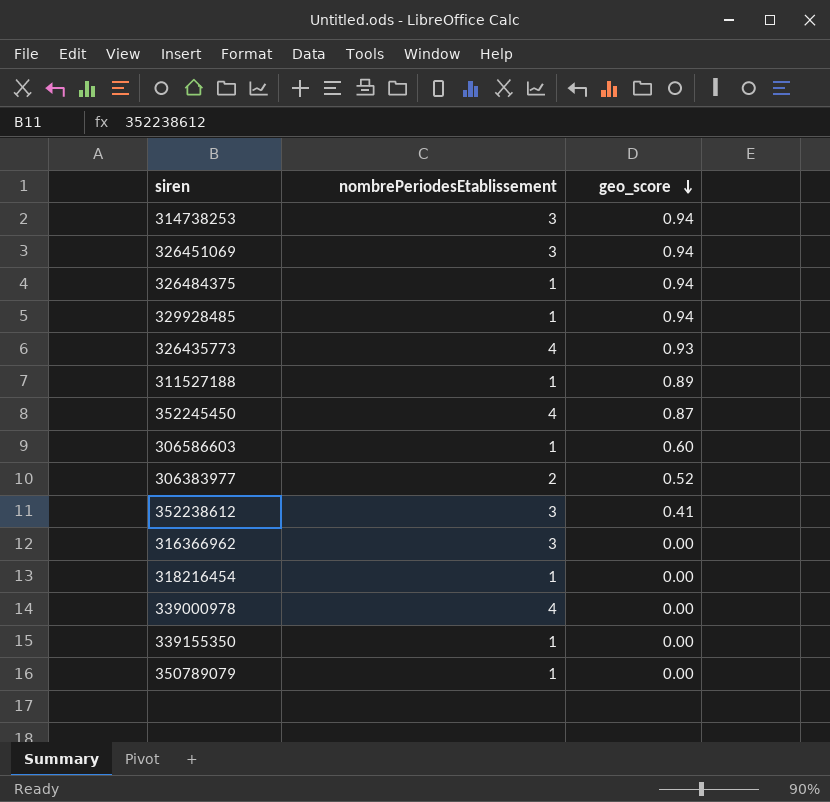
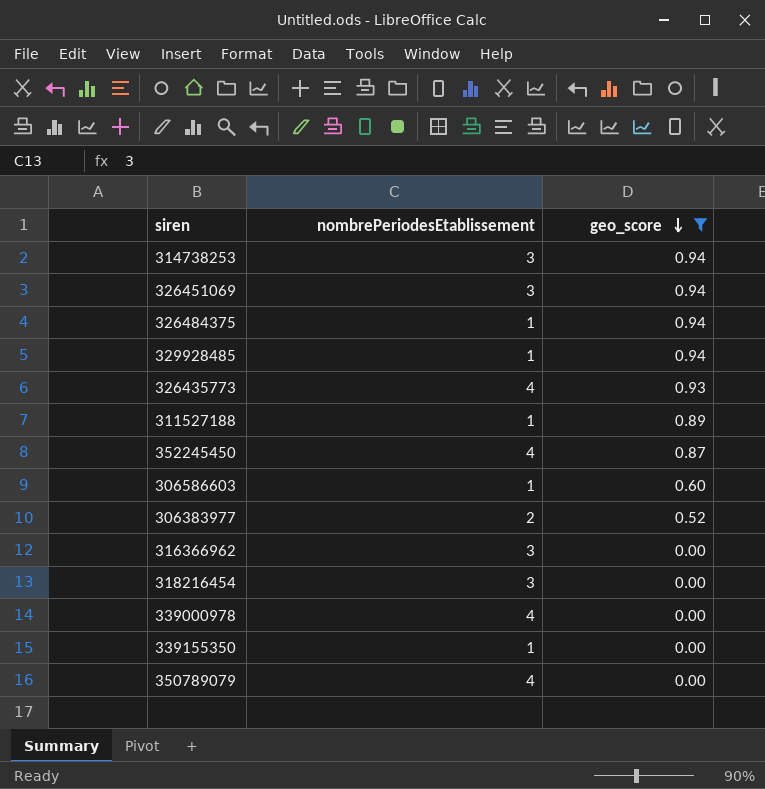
filter: none -> geo_score != 0.41
318216454 | nombrePeriodesEtablissement: 1 -> 3
350789079 | nombrePeriodesEtablissement: 1 -> 4

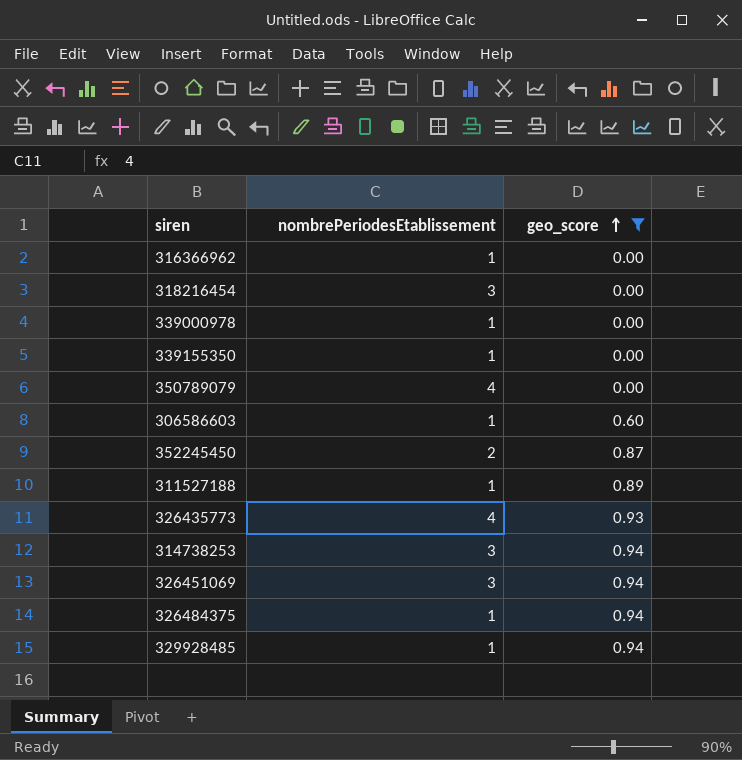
row order: geo_score descending -> geo_score ascending
row 306383977: 2 | 0.52 -> none
316366962 | nombrePeriodesEtablissement: 3 -> 1
339000978 | nombrePeriodesEtablissement: 4 -> 1
352245450 | nombrePeriodesEtablissement: 4 -> 2

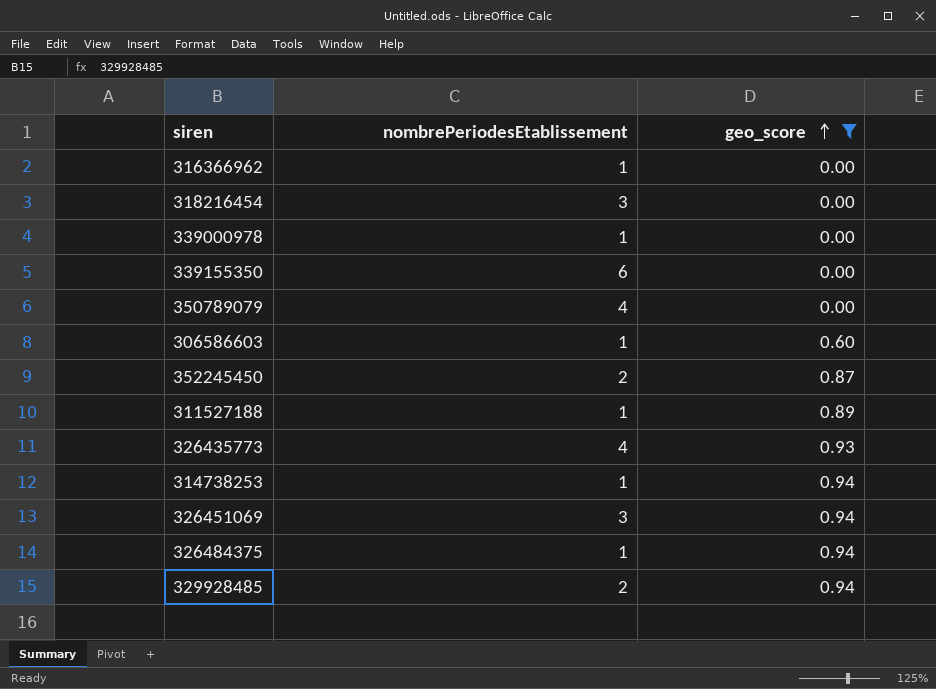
339155350 | nombrePeriodesEtablissement: 1 -> 6
314738253 | nombrePeriodesEtablissement: 3 -> 1
329928485 | nombrePeriodesEtablissement: 1 -> 2

